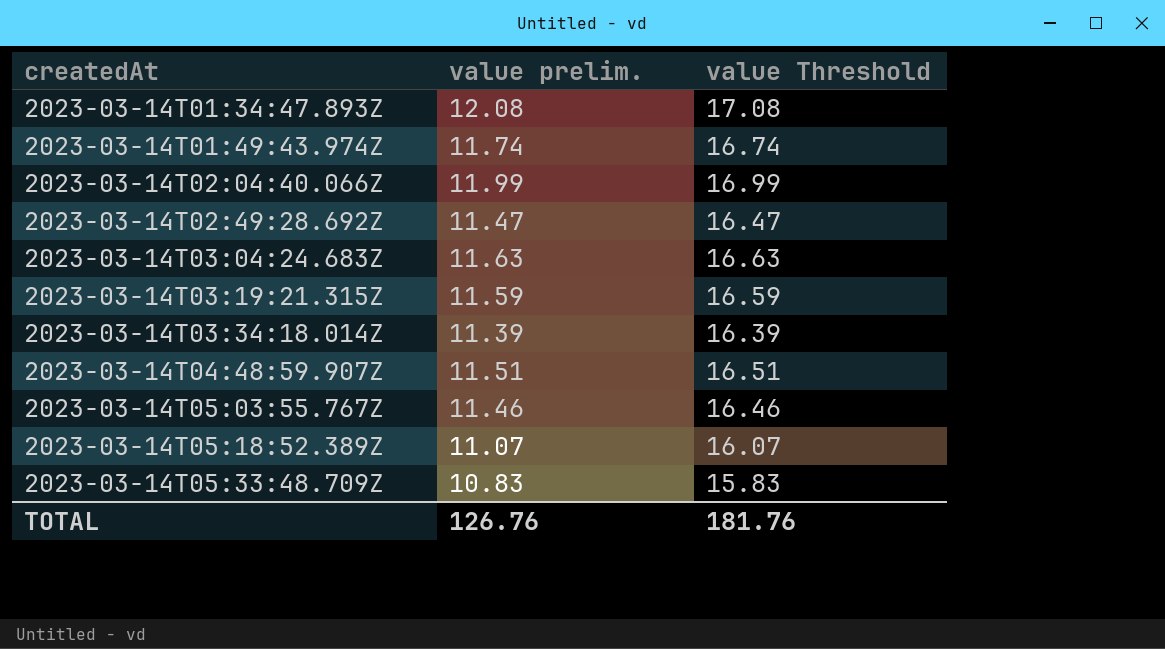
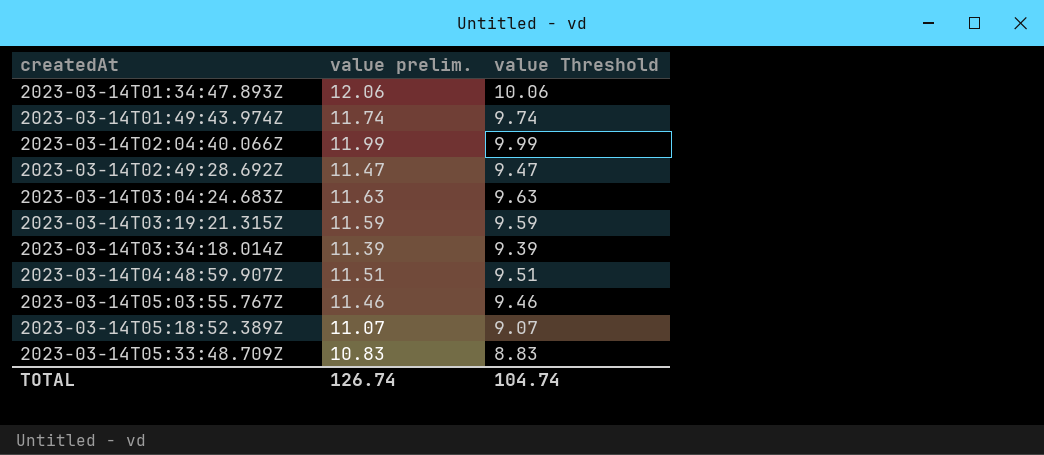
column value Threshold | formula: [value prelim.] + 5 -> [value prelim.] - 2
2023-03-14T01:34:47.893Z | value prelim.: 12.08 -> 12.06
TOTAL | value prelim.: 126.76 -> 126.74
TOTAL | value Threshold: 181.76 -> 104.74

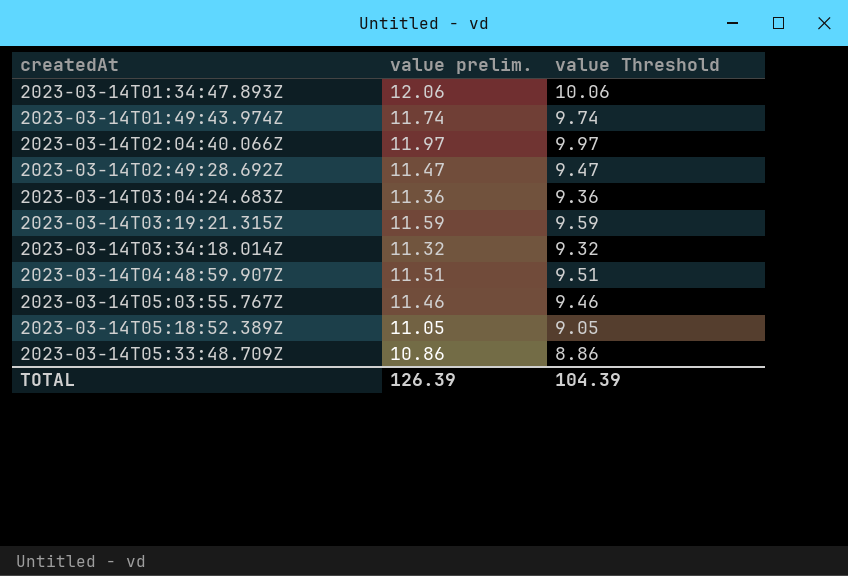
2023-03-14T02:04:40.066Z | value prelim.: 11.99 -> 11.97
2023-03-14T02:04:40.066Z | value Threshold: 9.99 -> 9.97
2023-03-14T03:04:24.683Z | value prelim.: 11.63 -> 11.36
2023-03-14T03:04:24.683Z | value Threshold: 9.63 -> 9.36
2023-03-14T03:34:18.014Z | value prelim.: 11.39 -> 11.32
2023-03-14T03:34:18.014Z | value Threshold: 9.39 -> 9.32
2023-03-14T05:18:52.389Z | value prelim.: 11.07 -> 11.05
2023-03-14T05:18:52.389Z | value Threshold: 9.07 -> 9.05
2023-03-14T05:33:48.709Z | value prelim.: 10.83 -> 10.86
2023-03-14T05:33:48.709Z | value Threshold: 8.83 -> 8.86
TOTAL | value prelim.: 126.74 -> 126.39
TOTAL | value Threshold: 104.74 -> 104.39

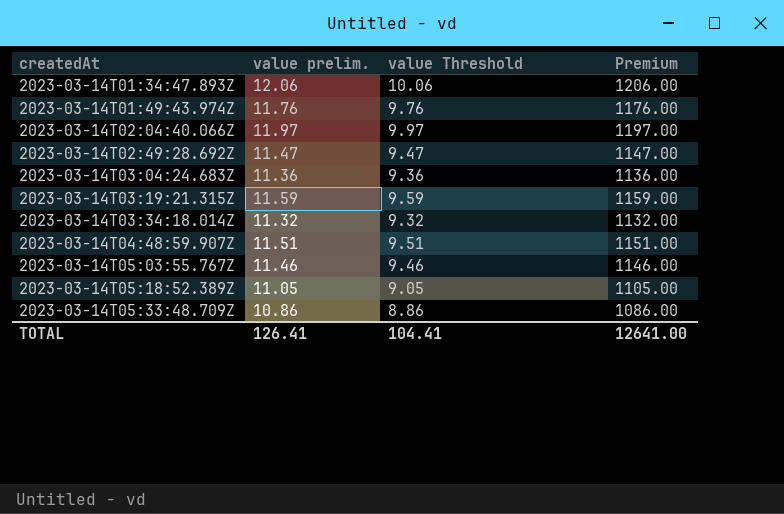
column Premium | formula: none -> [value prelim.] * 100
2023-03-14T01:49:43.974Z | value prelim.: 11.74 -> 11.76
2023-03-14T01:49:43.974Z | value Threshold: 9.74 -> 9.76
TOTAL | value prelim.: 126.39 -> 126.41
TOTAL | value Threshold: 104.39 -> 104.41

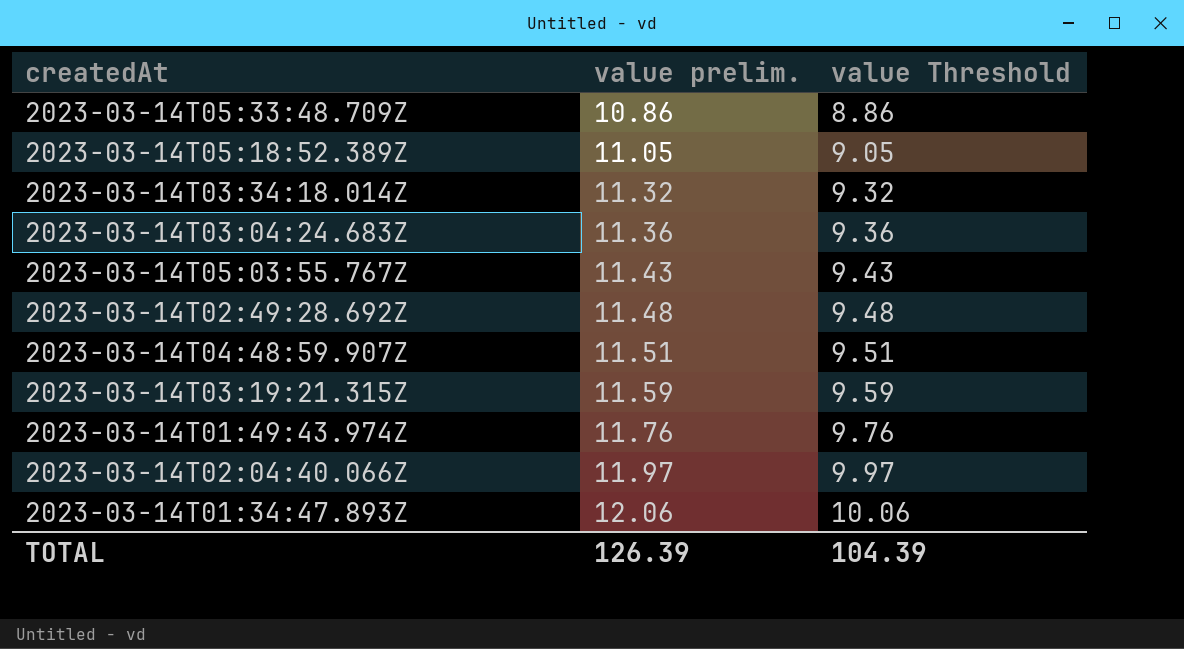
row order: createdAt ascending -> value prelim. ascending
column Premium | formula: [value prelim.] * 100 -> none
2023-03-14T05:03:55.767Z | value prelim.: 11.46 -> 11.43
2023-03-14T05:03:55.767Z | value Threshold: 9.46 -> 9.43
2023-03-14T02:49:28.692Z | value prelim.: 11.47 -> 11.48
2023-03-14T02:49:28.692Z | value Threshold: 9.47 -> 9.48
TOTAL | value prelim.: 126.41 -> 126.39
TOTAL | value Threshold: 104.41 -> 104.39

